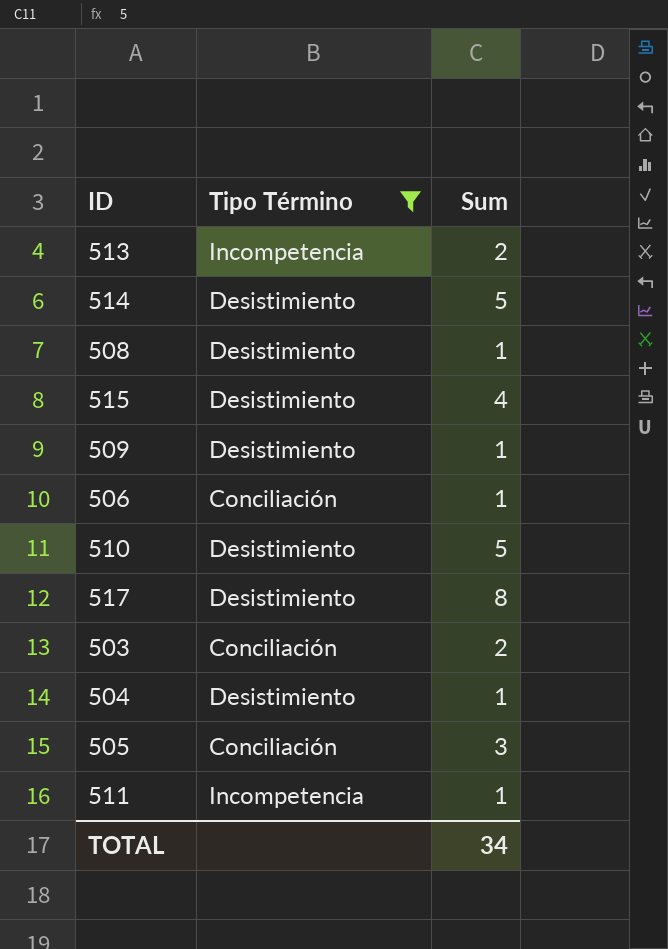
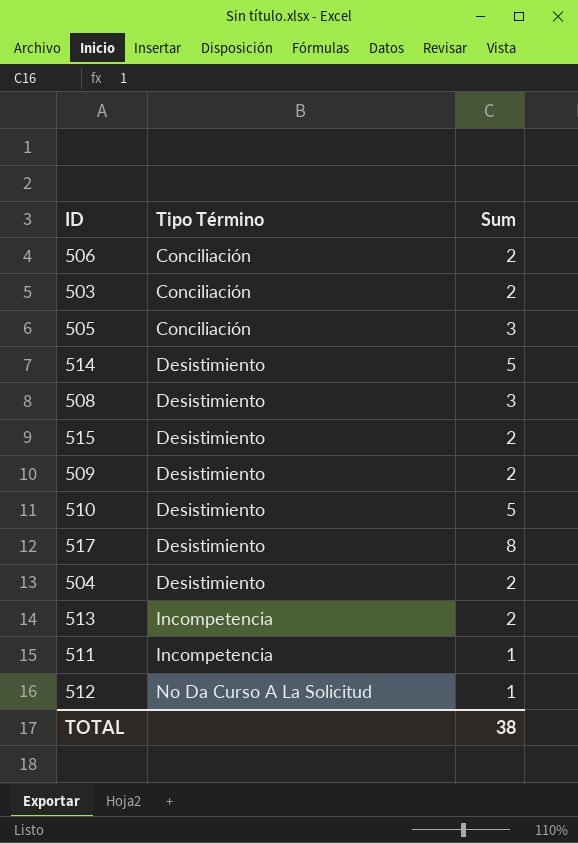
filter: Tipo Término != No Da Curso A La Solicitud -> none
row order: none -> Tipo Término ascending
506 | Sum: 1 -> 2
508 | Sum: 1 -> 3
515 | Sum: 4 -> 2
509 | Sum: 1 -> 2
504 | Sum: 1 -> 2
TOTAL | Sum: 34 -> 38

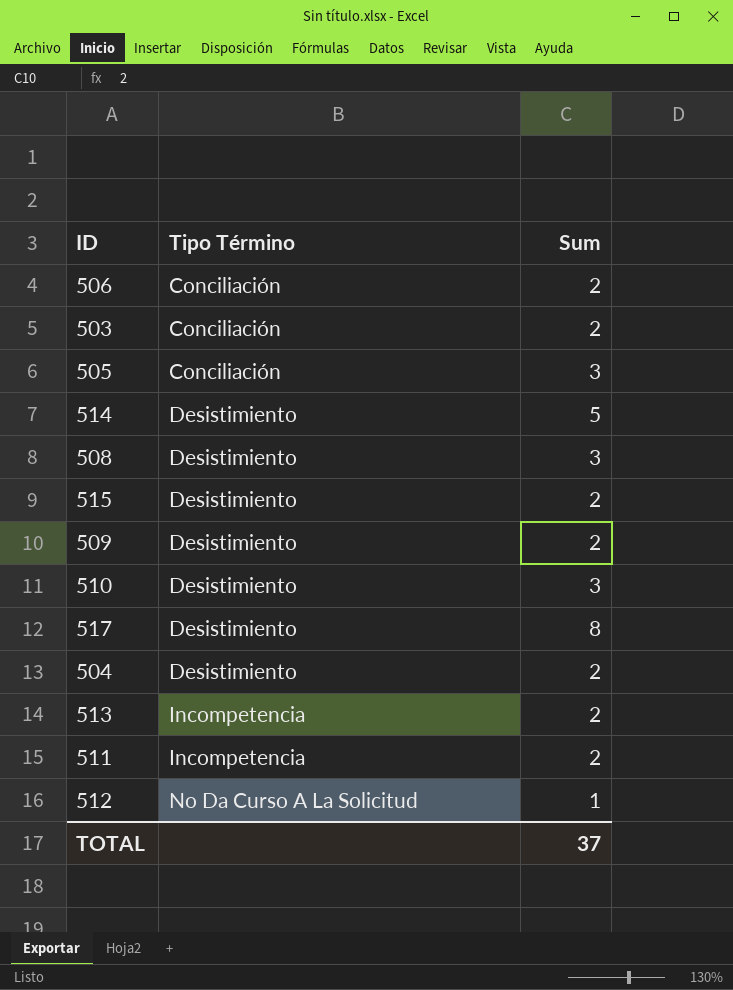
510 | Sum: 5 -> 3
511 | Sum: 1 -> 2
TOTAL | Sum: 38 -> 37

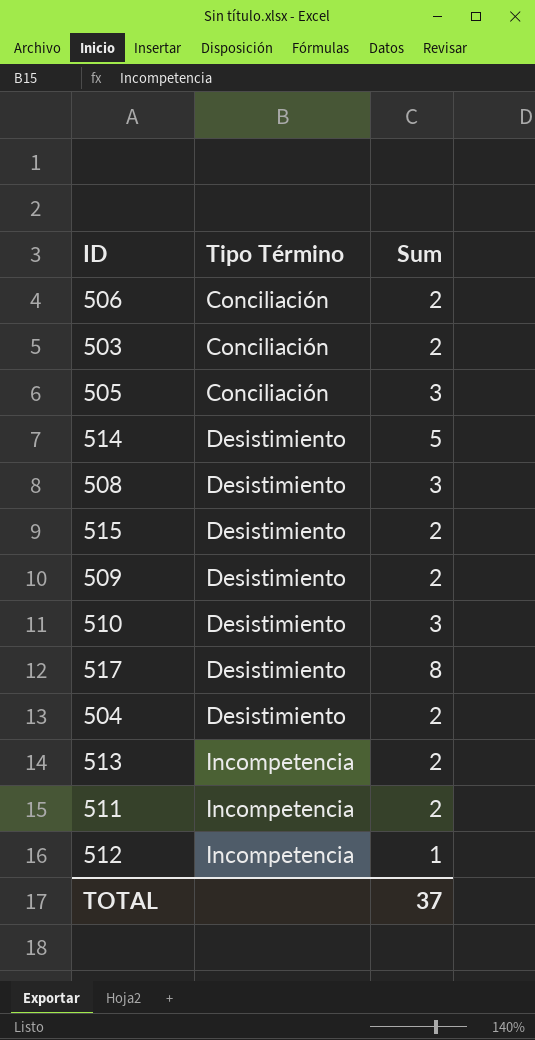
512 | Tipo Término: No Da Curso A La Solicitud -> Incompetencia

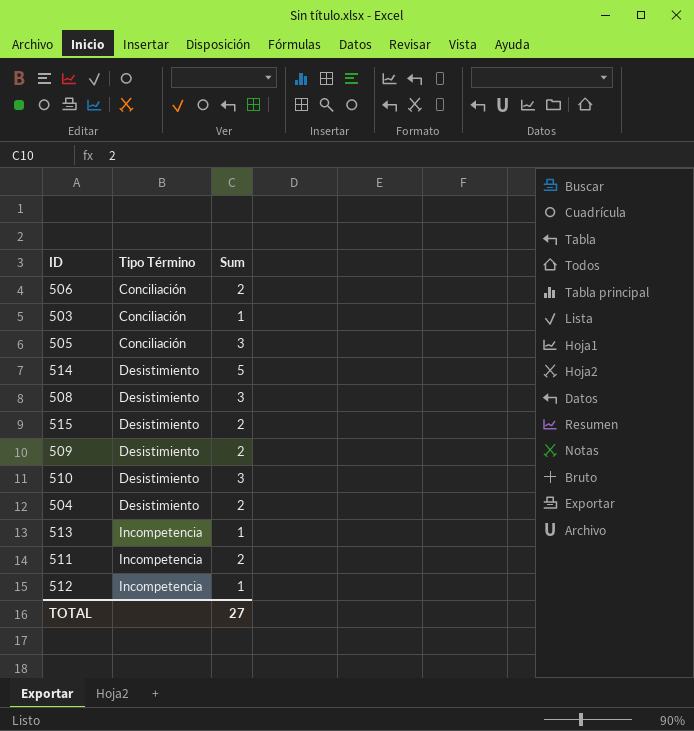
row 517: Desistimiento | 8 -> none
503 | Sum: 2 -> 1
513 | Sum: 2 -> 1
TOTAL | Sum: 37 -> 27

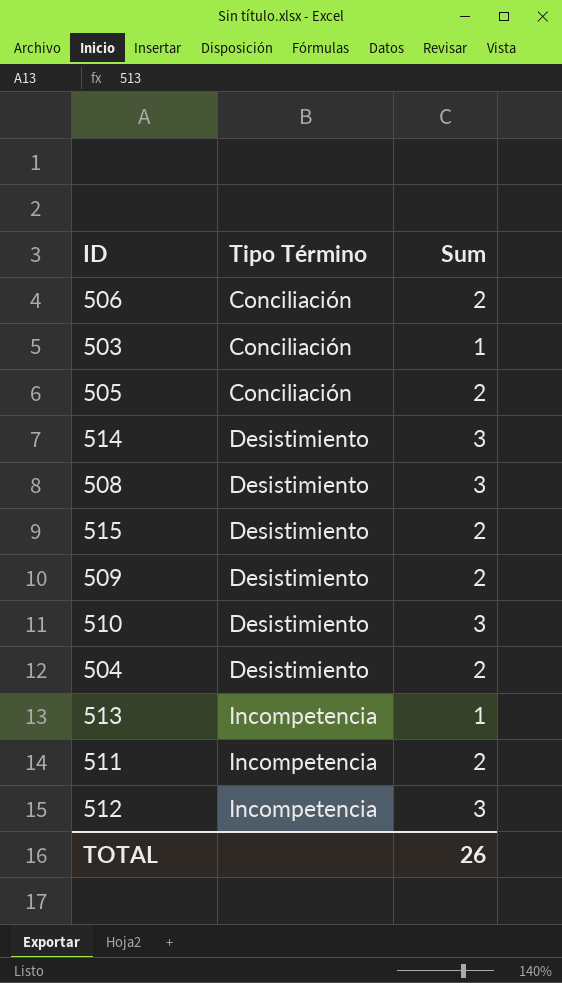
505 | Sum: 3 -> 2
514 | Sum: 5 -> 3
512 | Sum: 1 -> 3
TOTAL | Sum: 27 -> 26

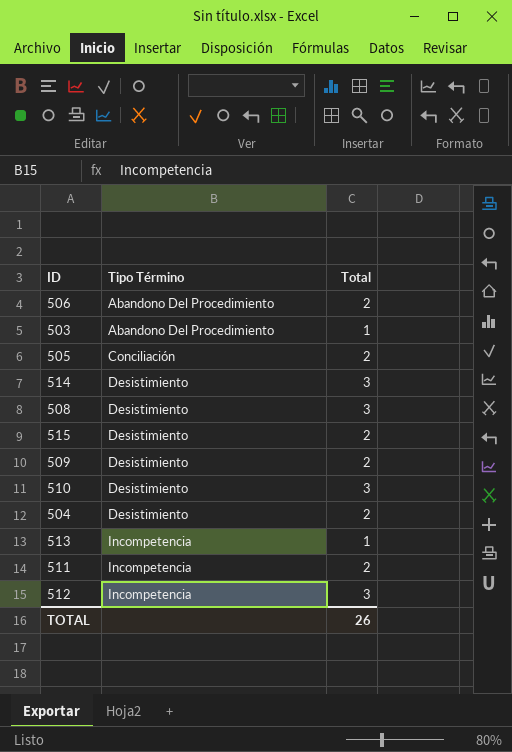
column name: Sum -> Total
506 | Tipo Término: Conciliación -> Abandono Del Procedimiento
503 | Tipo Término: Conciliación -> Abandono Del Procedimiento

